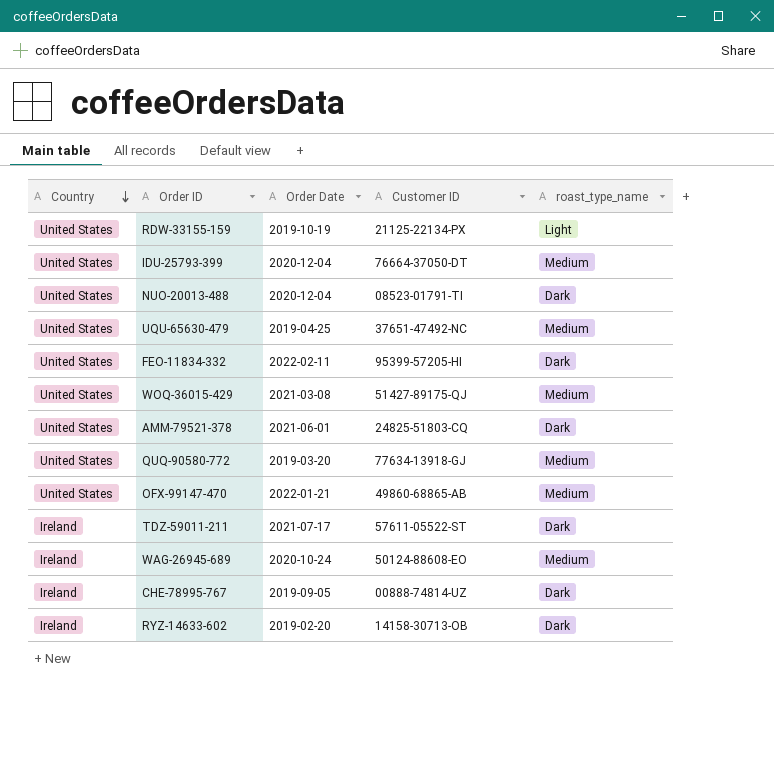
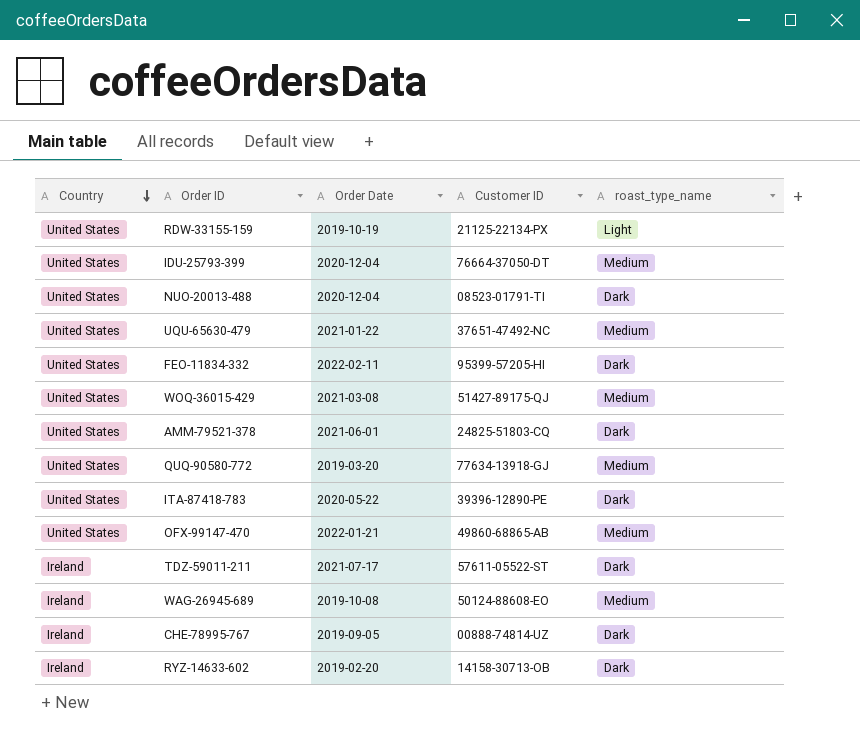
UQU-65630-479 | Order Date: 2019-04-25 -> 2021-01-22
row ITA-87418-783: none -> United States | 2020-05-22 | 39396-12890-PE | Dark
WAG-26945-689 | Order Date: 2020-10-24 -> 2019-10-08

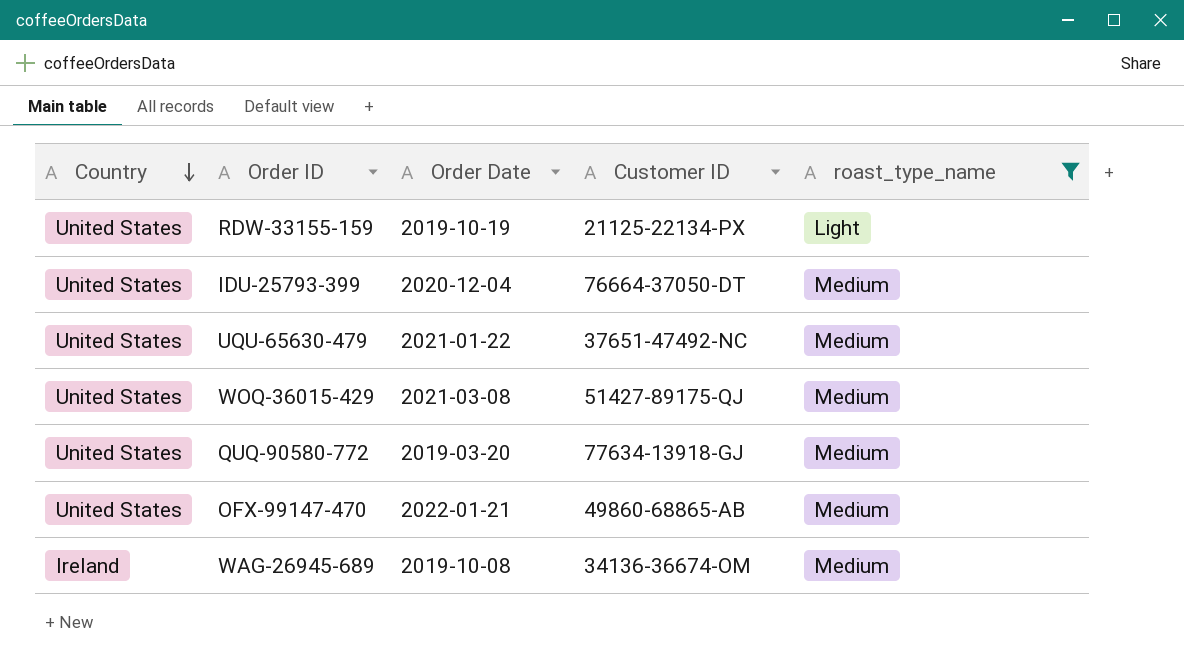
filter: none -> roast_type_name != Dark
WAG-26945-689 | Customer ID: 50124-88608-EO -> 34136-36674-OM

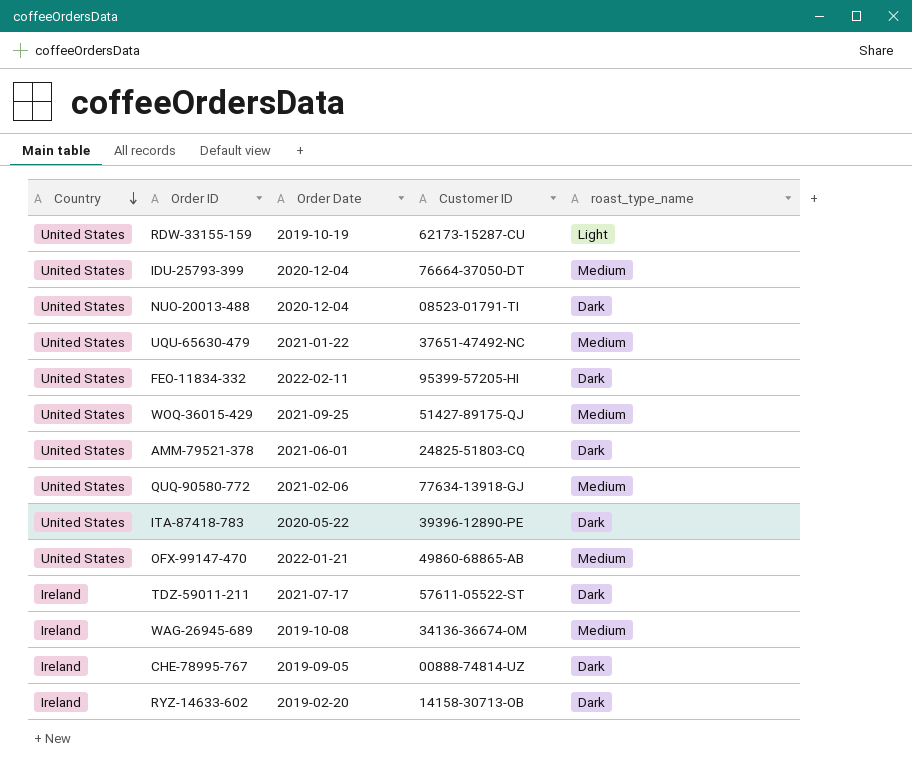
filter: roast_type_name != Dark -> none
RDW-33155-159 | Customer ID: 21125-22134-PX -> 62173-15287-CU
WOQ-36015-429 | Order Date: 2021-03-08 -> 2021-09-25
QUQ-90580-772 | Order Date: 2019-03-20 -> 2021-02-06

